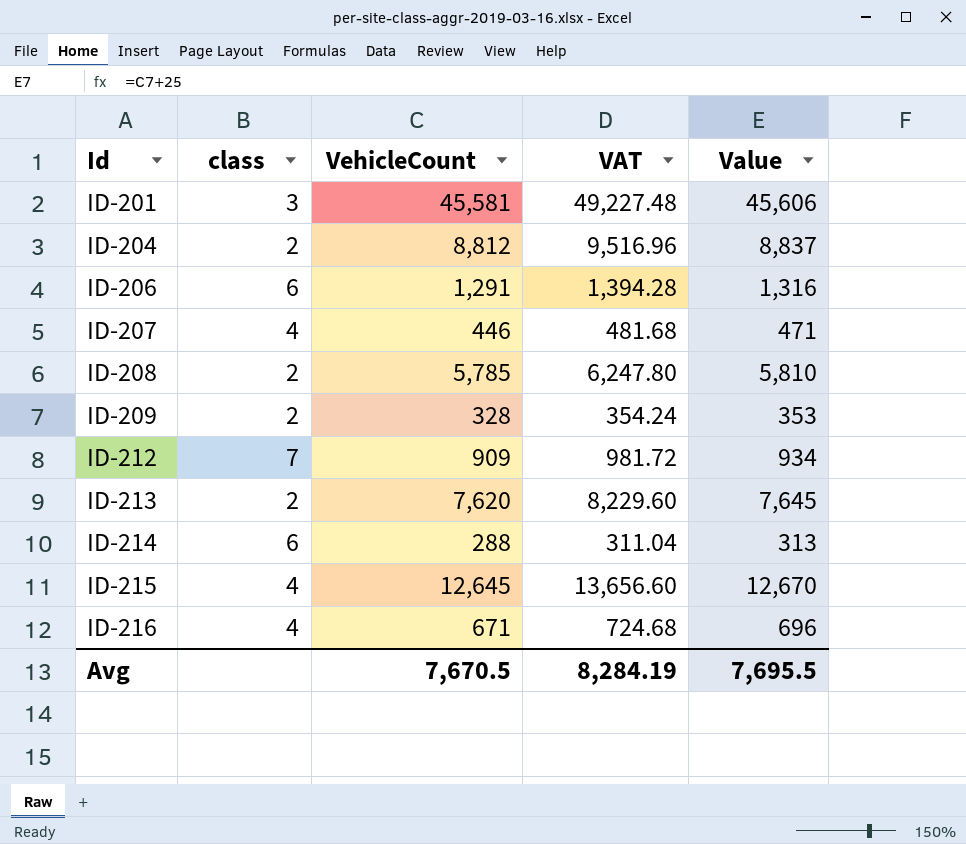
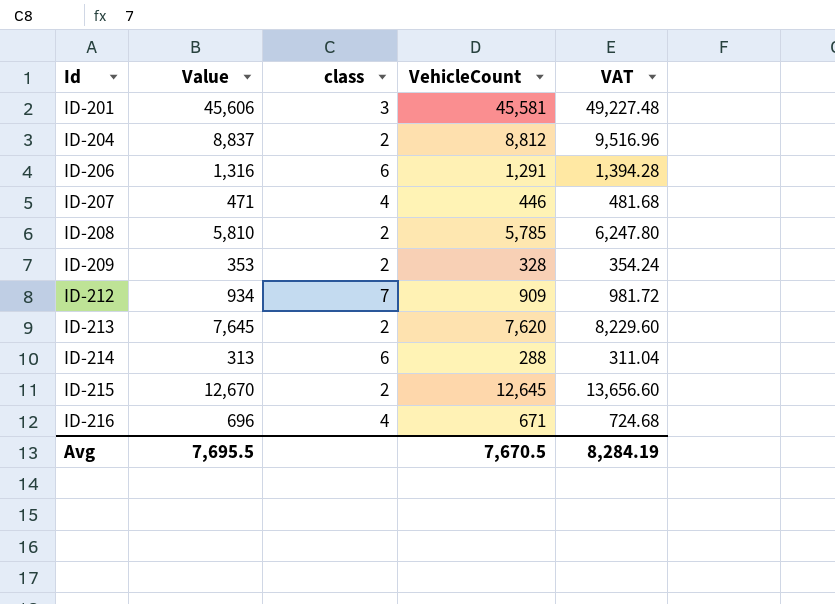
column Value | position: 5 -> 2
ID-215 | class: 4 -> 2

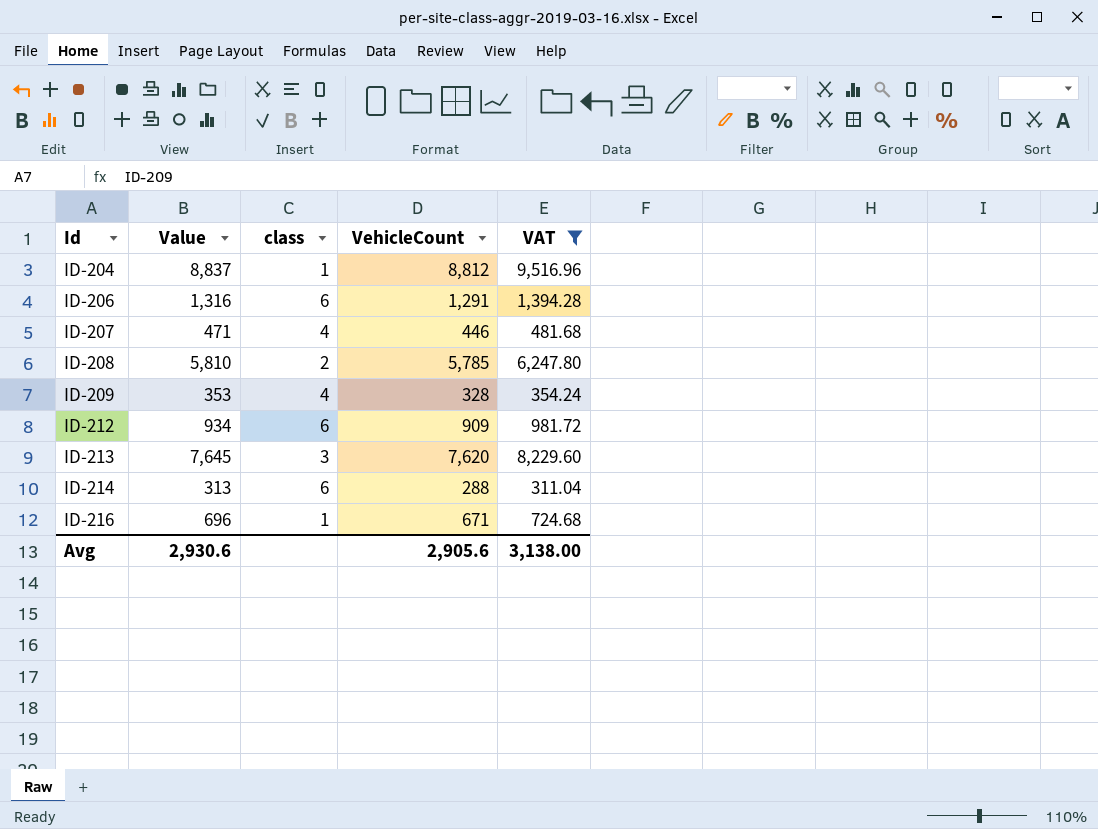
filter: none -> VAT <= 9,516.96
ID-204 | class: 2 -> 1
ID-209 | class: 2 -> 4
ID-212 | class: 7 -> 6
ID-213 | class: 2 -> 3
ID-216 | class: 4 -> 1
Avg | Value: 7,695.5 -> 2,930.6
Avg | VehicleCount: 7,670.5 -> 2,905.6
Avg | VAT: 8,284.19 -> 3,138.00

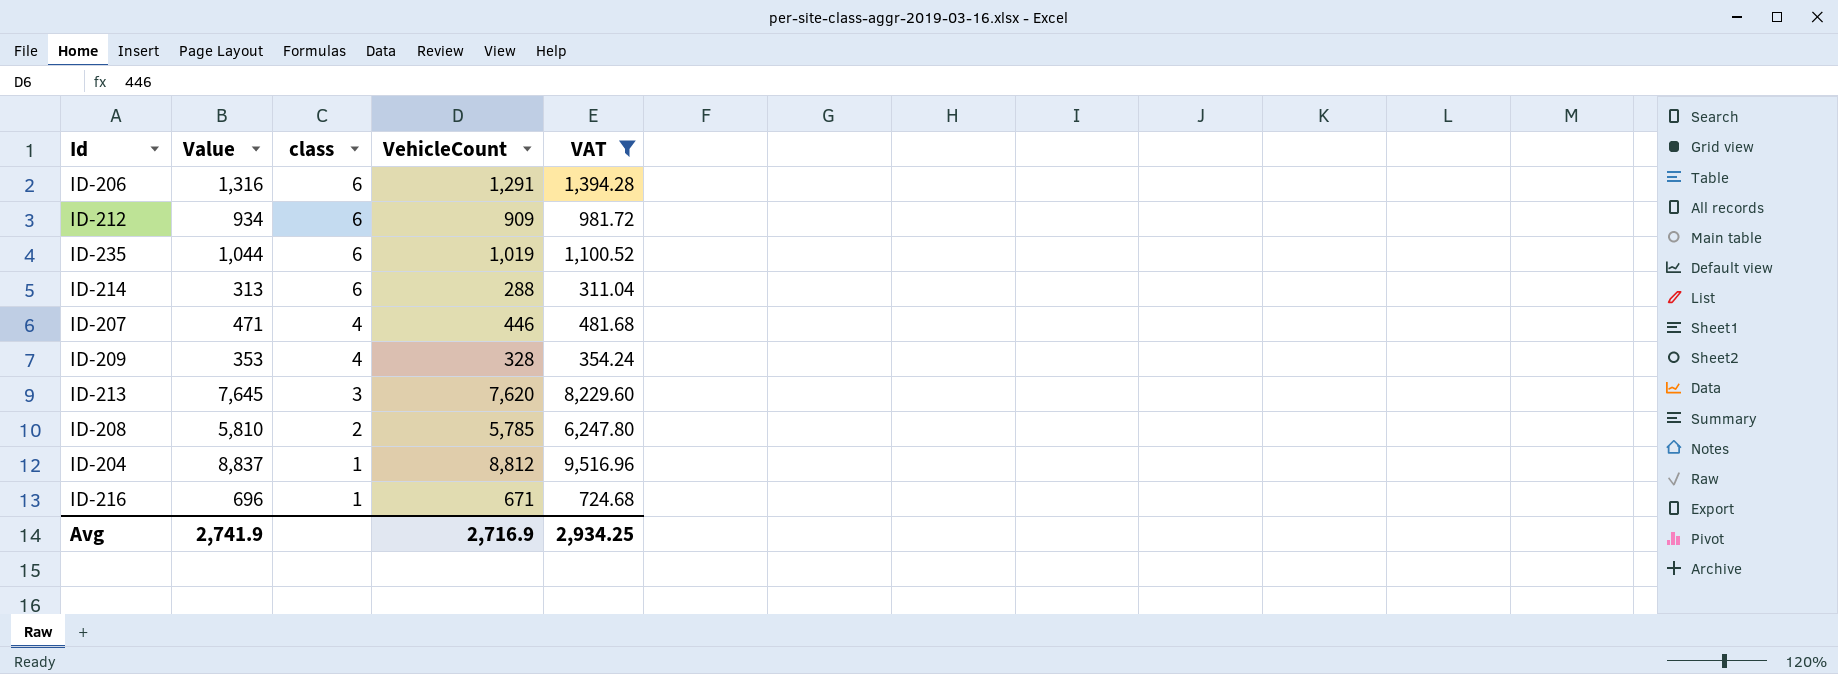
row order: Id ascending -> class descending
row ID-235: none -> 1,044 | 6 | 1,019 | 1,100.52
Avg | Value: 2,930.6 -> 2,741.9
Avg | VehicleCount: 2,905.6 -> 2,716.9
Avg | VAT: 3,138.00 -> 2,934.25

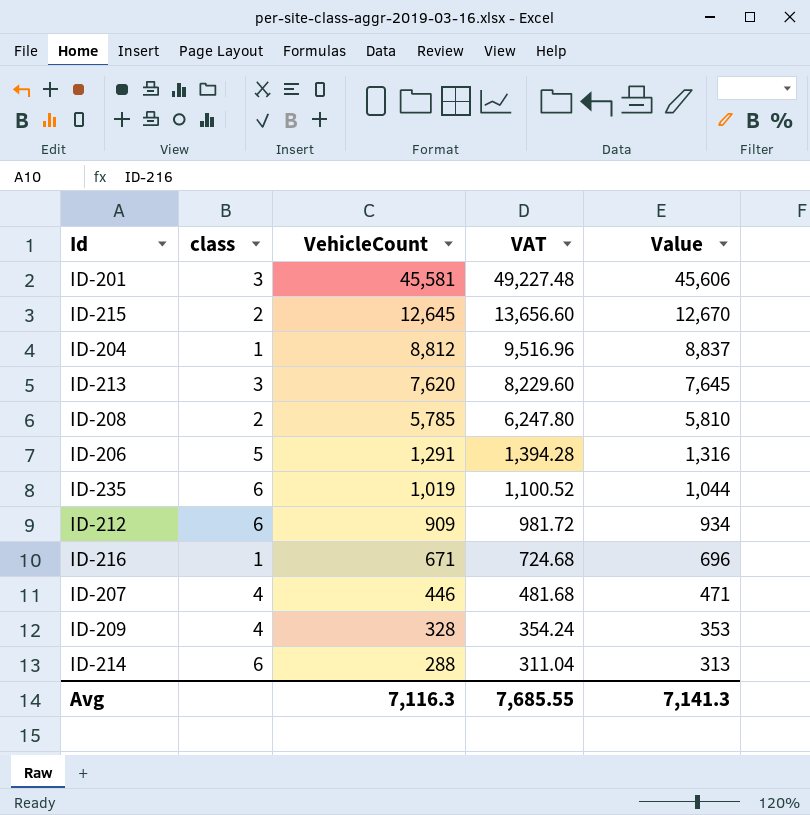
filter: VAT <= 9,516.96 -> none
row order: class descending -> VehicleCount descending
column Value | position: 2 -> 5
ID-206 | class: 6 -> 5
Avg | VehicleCount: 2,716.9 -> 7,116.3
Avg | VAT: 2,934.25 -> 7,685.55
Avg | Value: 2,741.9 -> 7,141.3

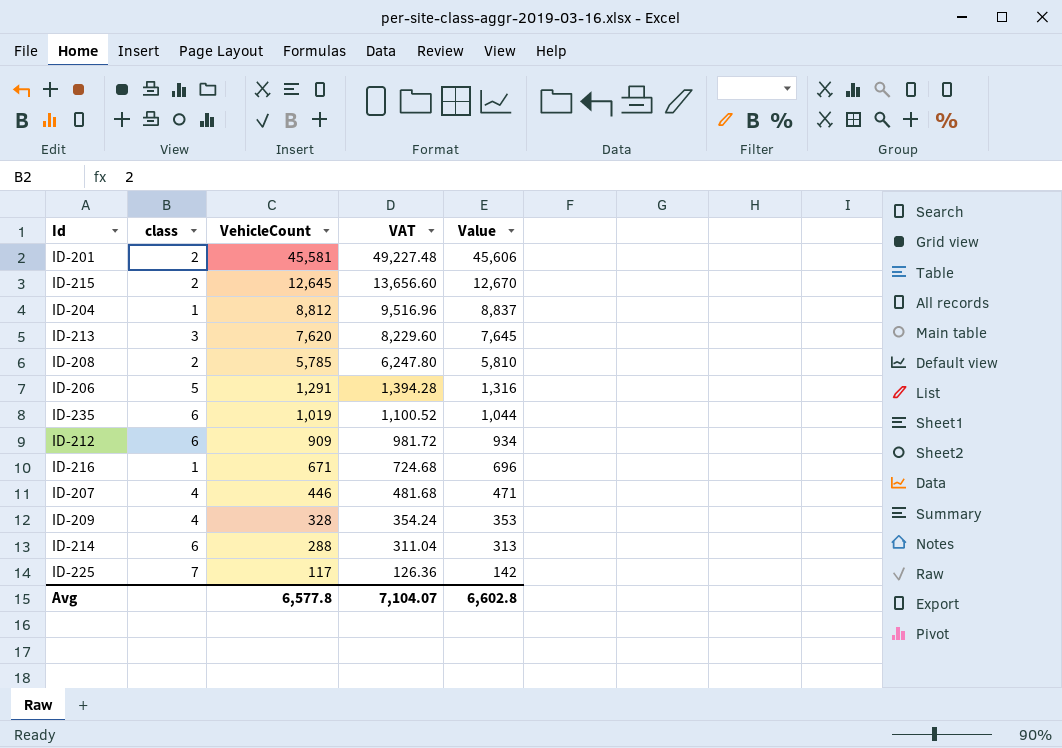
ID-201 | class: 3 -> 2
row ID-225: none -> 7 | 117 | 126.36 | 142
Avg | VehicleCount: 7,116.3 -> 6,577.8
Avg | VAT: 7,685.55 -> 7,104.07
Avg | Value: 7,141.3 -> 6,602.8

